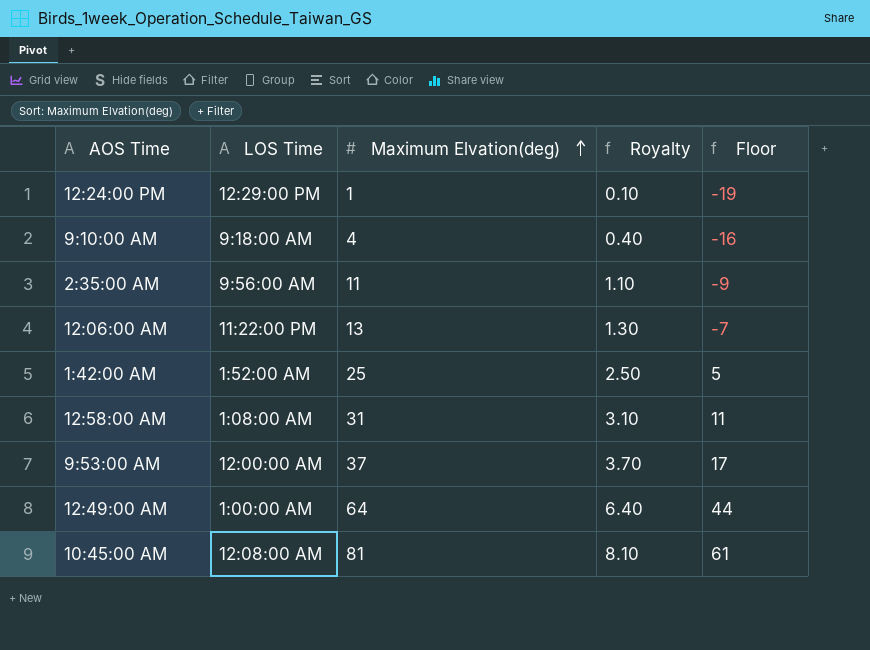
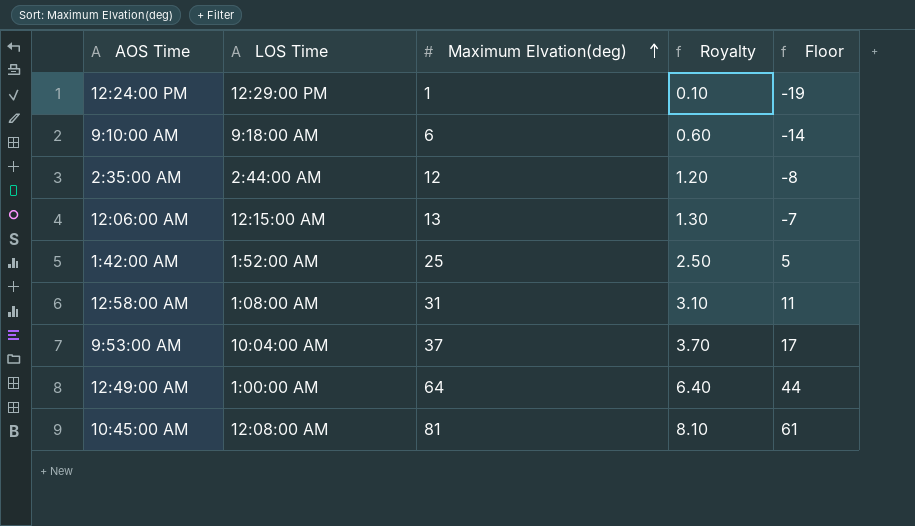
9:10:00 AM | Maximum Elvation(deg): 4 -> 6
9:10:00 AM | Royalty: 0.40 -> 0.60
9:10:00 AM | Floor: -16 -> -14
2:35:00 AM | LOS Time: 9:56:00 AM -> 2:44:00 AM
2:35:00 AM | Maximum Elvation(deg): 11 -> 12
2:35:00 AM | Royalty: 1.10 -> 1.20
2:35:00 AM | Floor: -9 -> -8
12:06:00 AM | LOS Time: 11:22:00 PM -> 12:15:00 AM
9:53:00 AM | LOS Time: 12:00:00 AM -> 10:04:00 AM

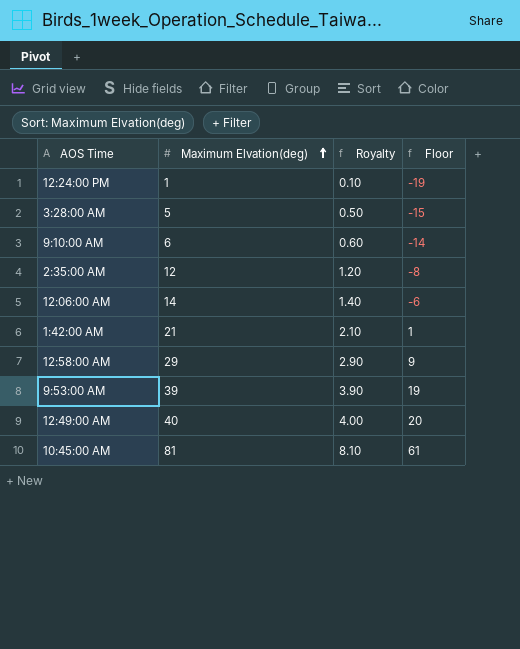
column LOS Time | position: 2 -> none
row 3:28:00 AM: none -> 5 | 0.50 | -15
12:06:00 AM | Maximum Elvation(deg): 13 -> 14
12:06:00 AM | Royalty: 1.30 -> 1.40
12:06:00 AM | Floor: -7 -> -6
1:42:00 AM | Maximum Elvation(deg): 25 -> 21
1:42:00 AM | Royalty: 2.50 -> 2.10
1:42:00 AM | Floor: 5 -> 1
12:58:00 AM | Maximum Elvation(deg): 31 -> 29
12:58:00 AM | Royalty: 3.10 -> 2.90
12:58:00 AM | Floor: 11 -> 9
9:53:00 AM | Maximum Elvation(deg): 37 -> 39
9:53:00 AM | Royalty: 3.70 -> 3.90
9:53:00 AM | Floor: 17 -> 19
12:49:00 AM | Maximum Elvation(deg): 64 -> 40
12:49:00 AM | Royalty: 6.40 -> 4.00
12:49:00 AM | Floor: 44 -> 20

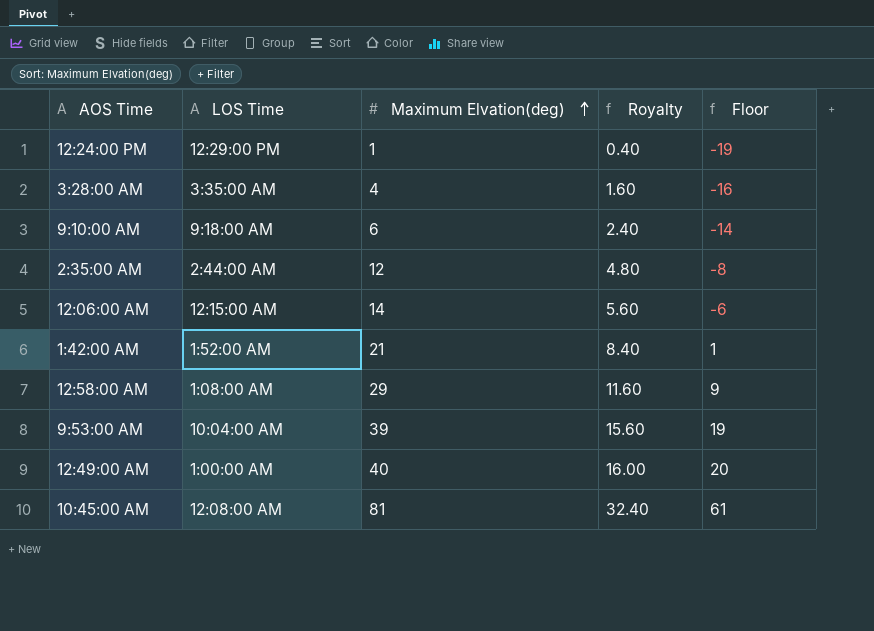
column LOS Time | position: none -> 2
column Royalty | formula: [Maximum Elvation(deg)] * 0.1 -> [Maximum Elvation(deg)] * 0.4
3:28:00 AM | Maximum Elvation(deg): 5 -> 4
3:28:00 AM | Floor: -15 -> -16

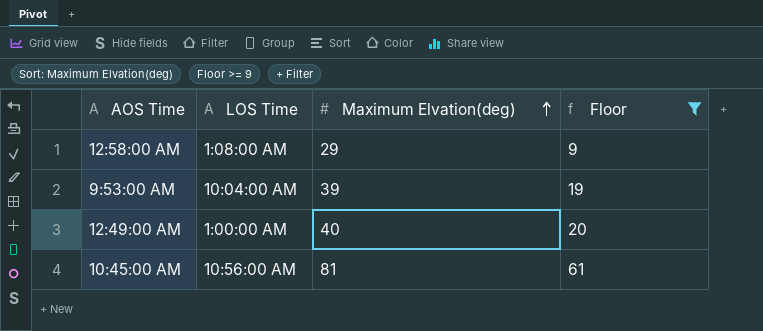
filter: none -> Floor >= 9
column Royalty | formula: [Maximum Elvation(deg)] * 0.4 -> none
10:45:00 AM | LOS Time: 12:08:00 AM -> 10:56:00 AM

